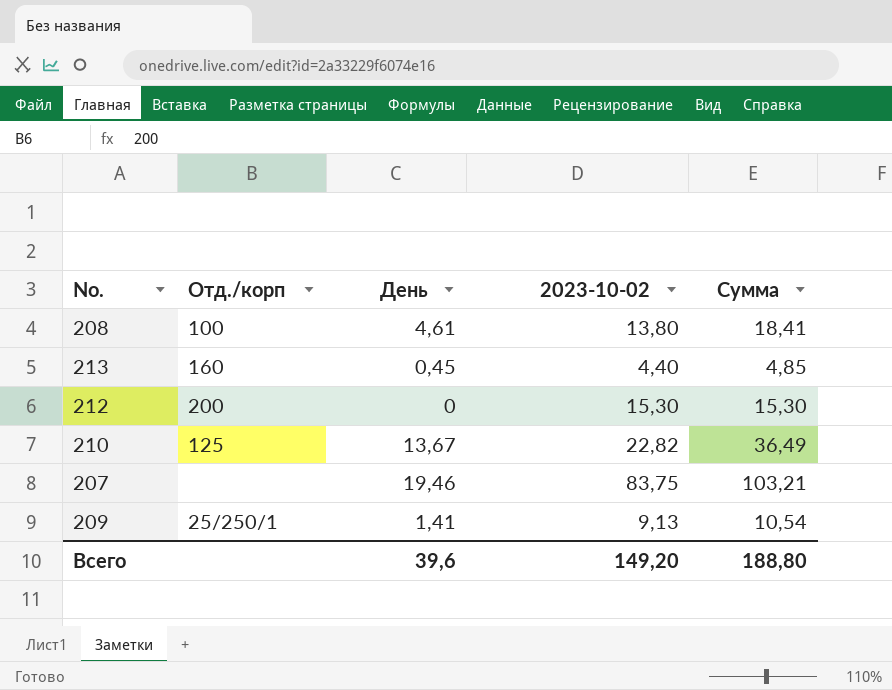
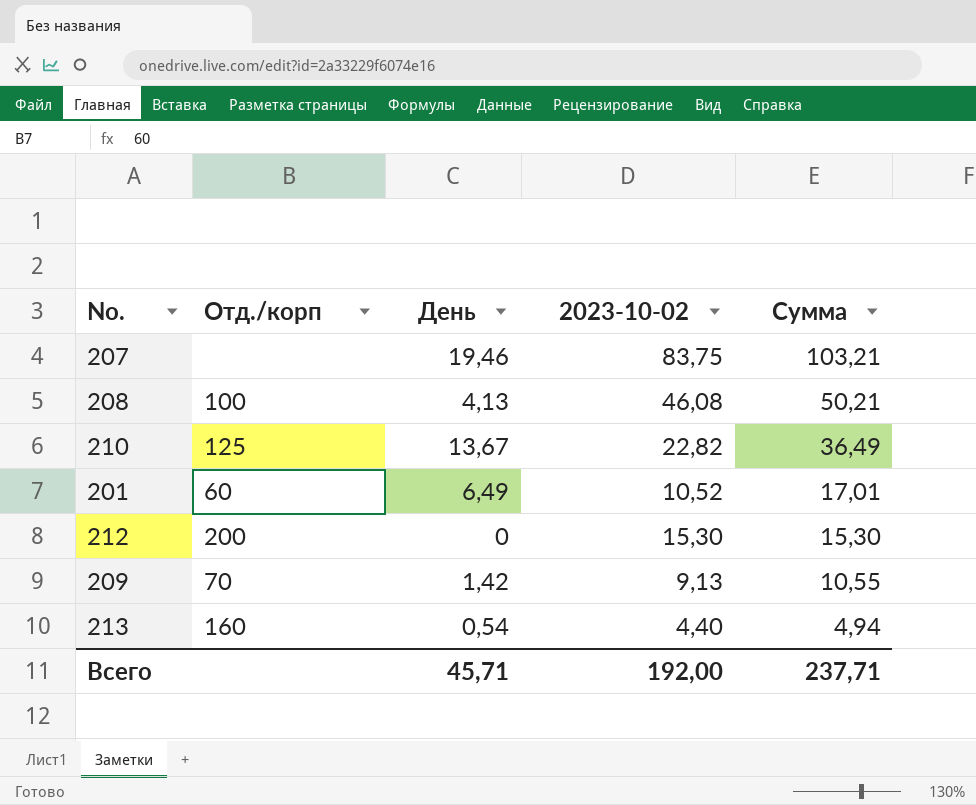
row order: none -> Сумма descending
208 | День: 4,61 -> 4,13
208 | 2023-10-02: 13,80 -> 46,08
208 | Сумма: 18,41 -> 50,21
row 201: none -> 60 | 6,49 | 10,52 | 17,01
209 | Отд./корп: 25/250/1 -> 70
209 | День: 1,41 -> 1,42
209 | Сумма: 10,54 -> 10,55
213 | День: 0,45 -> 0,54
213 | Сумма: 4,85 -> 4,94
Всего | День: 39,6 -> 45,71
Всего | 2023-10-02: 149,20 -> 192,00
Всего | Сумма: 188,80 -> 237,71

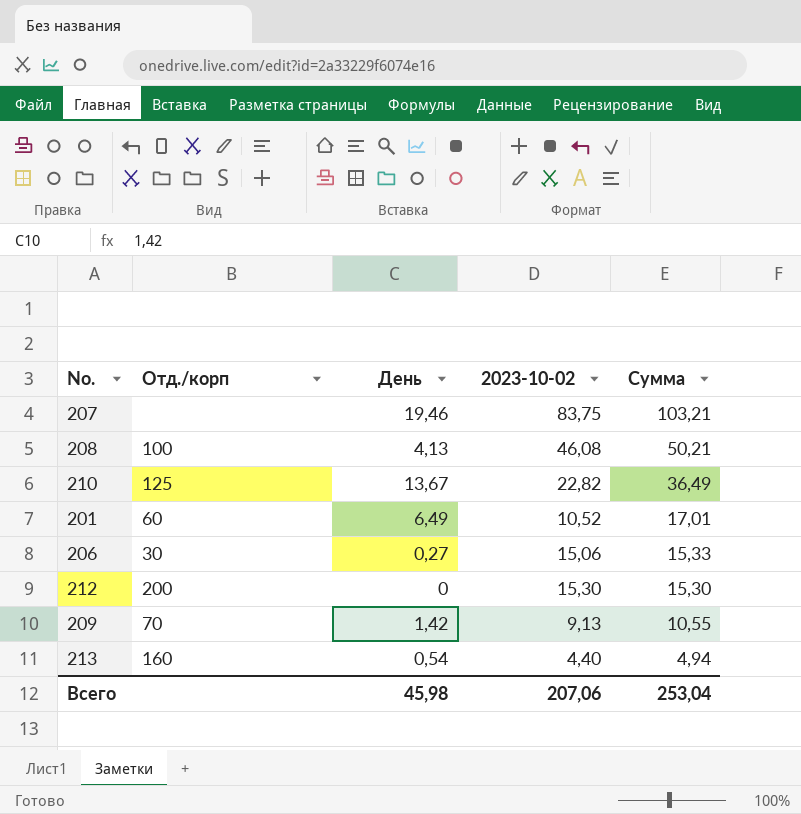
row 206: none -> 30 | 0,27 | 15,06 | 15,33
Всего | День: 45,71 -> 45,98
Всего | 2023-10-02: 192,00 -> 207,06
Всего | Сумма: 237,71 -> 253,04

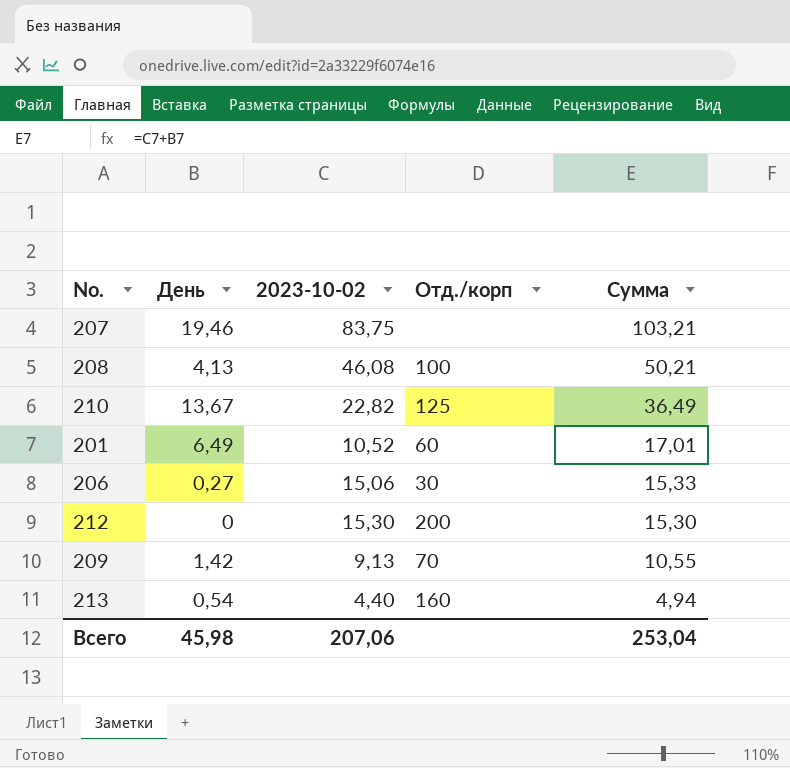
column Отд./корп | position: 2 -> 4

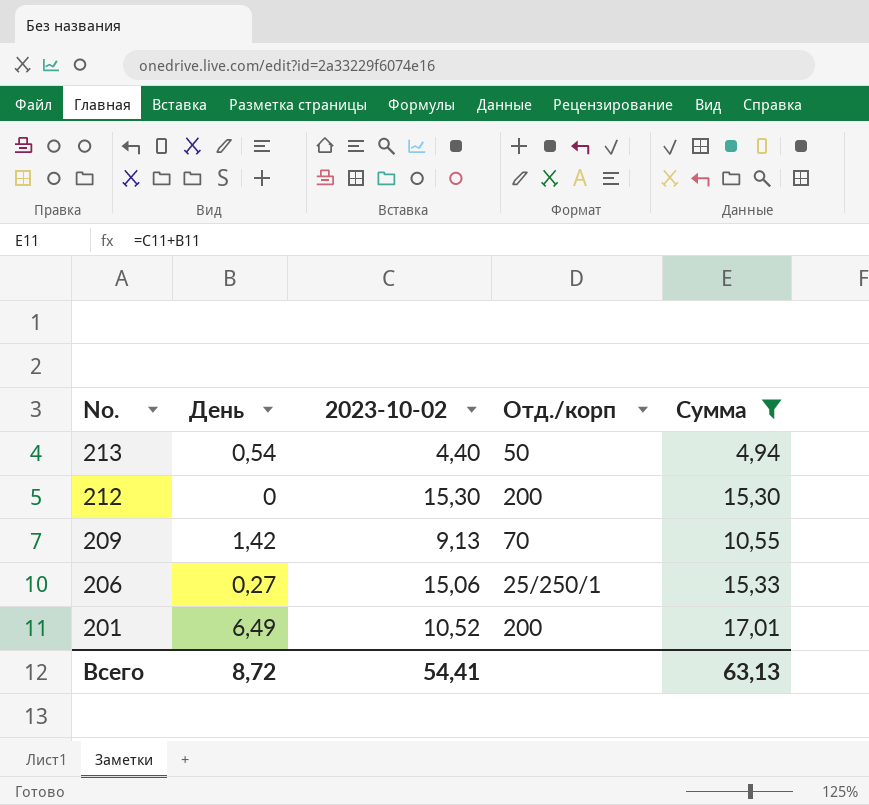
filter: none -> Сумма <= 17,01
row order: Сумма descending -> No. descending
213 | Отд./корп: 160 -> 50
206 | Отд./корп: 30 -> 25/250/1
201 | Отд./корп: 60 -> 200
Всего | День: 45,98 -> 8,72
Всего | 2023-10-02: 207,06 -> 54,41
Всего | Сумма: 253,04 -> 63,13

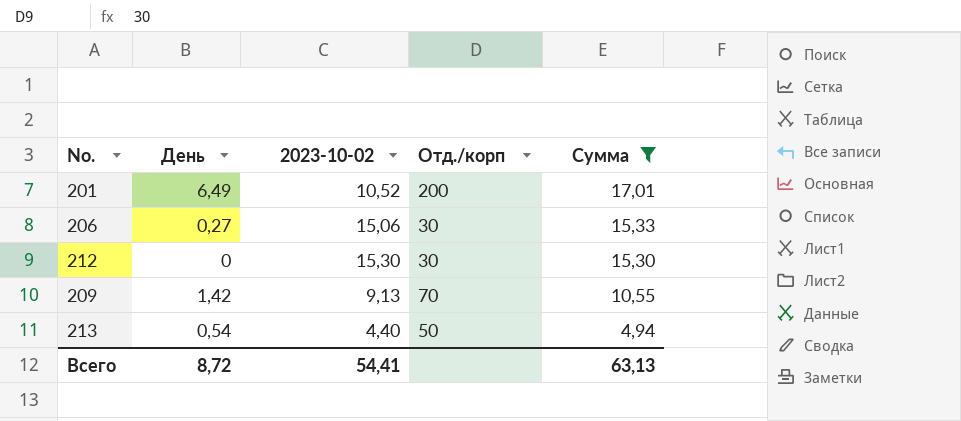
row order: No. descending -> Сумма descending
206 | Отд./корп: 25/250/1 -> 30
212 | Отд./корп: 200 -> 30

